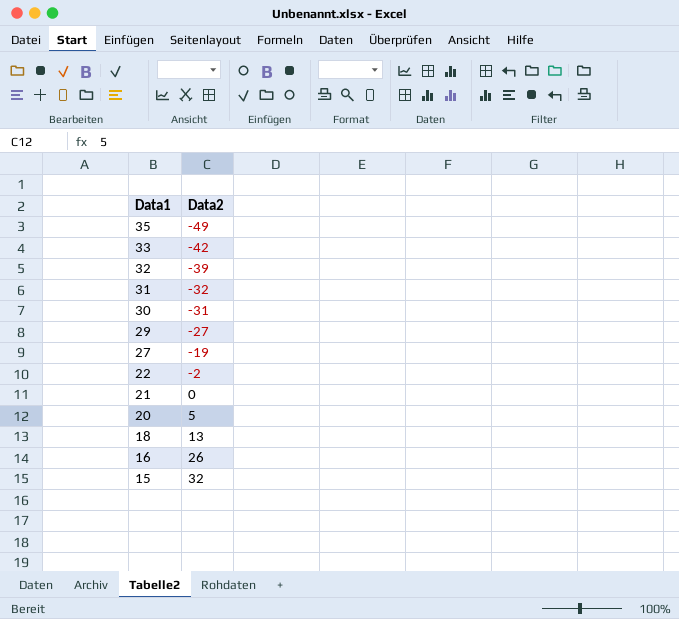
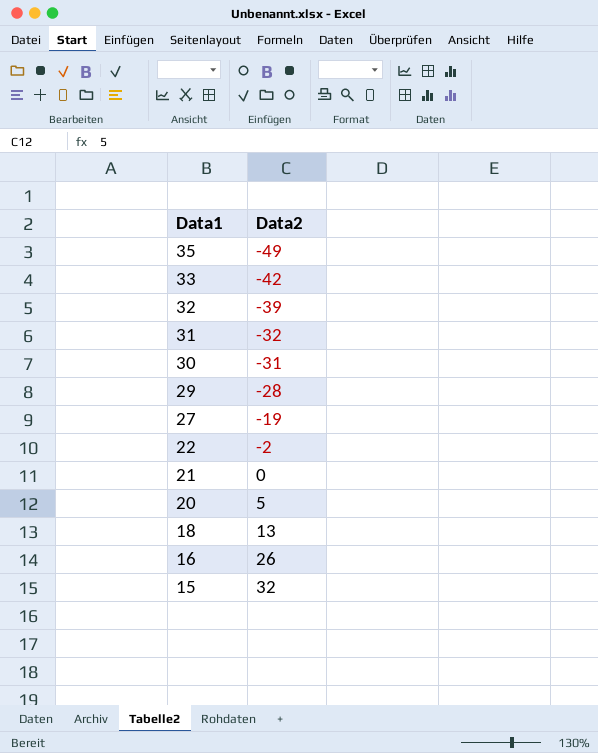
29 | Data2: -27 -> -28

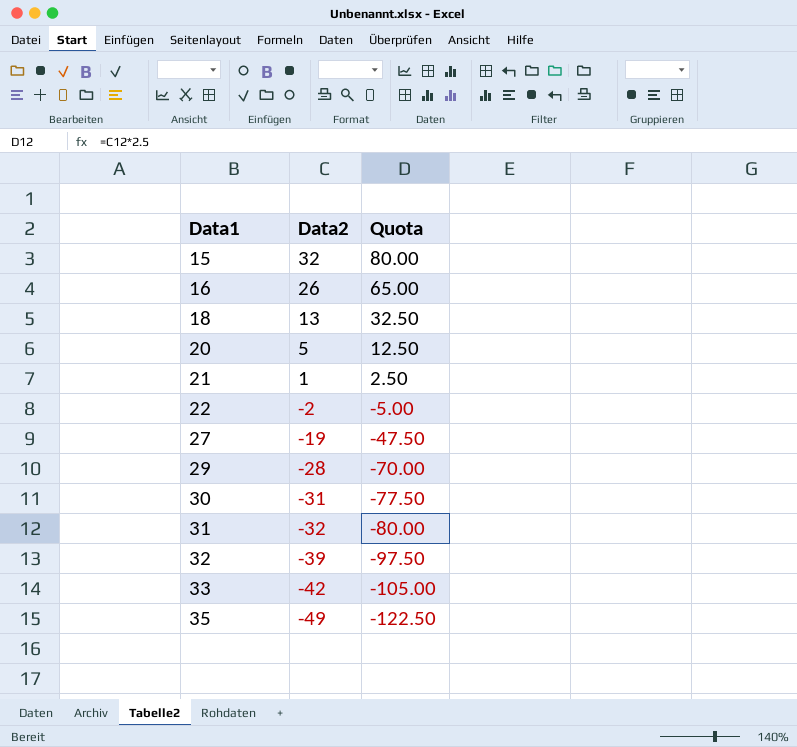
row order: Data1 descending -> Data1 ascending
column Quota | formula: none -> [Data2] * 2.5
21 | Data2: 0 -> 1

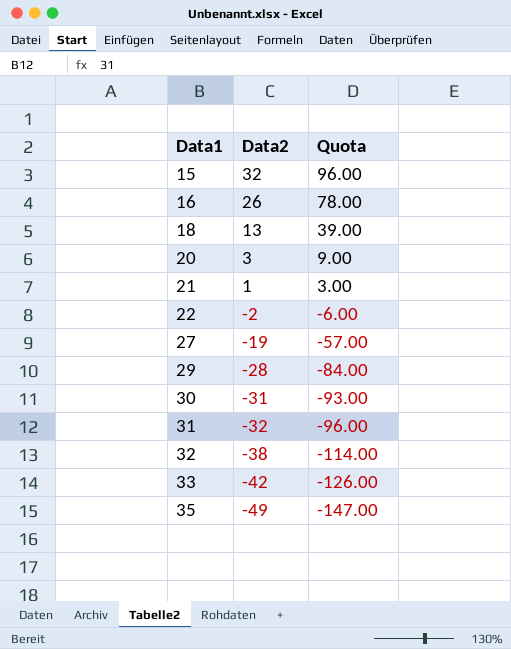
column Quota | formula: [Data2] * 2.5 -> [Data2] * 3
20 | Data2: 5 -> 3
32 | Data2: -39 -> -38

